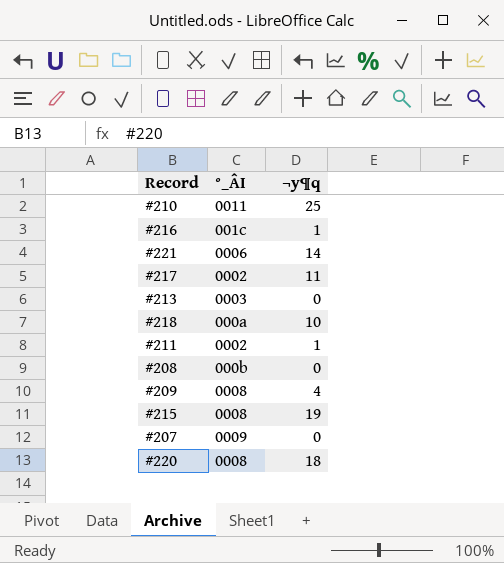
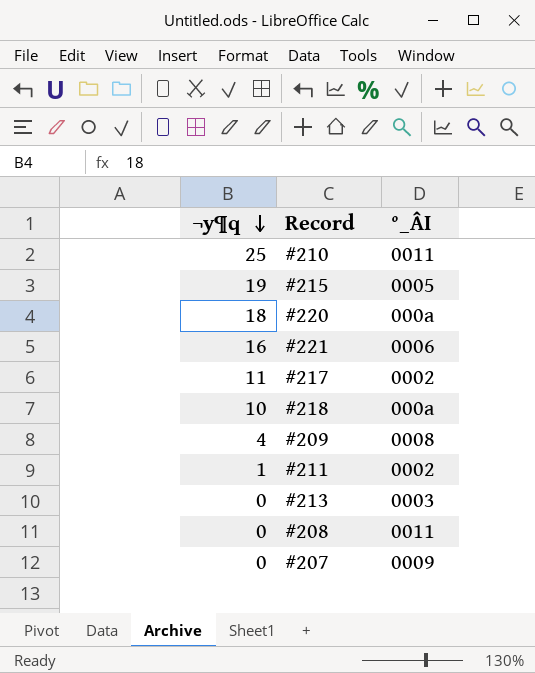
row order: none -> ¬y¶q descending
column ¬y¶q | position: 3 -> 1
row #216: 001c | 1 -> none
#215 | °_ÂI: 0008 -> 0005
#220 | °_ÂI: 0008 -> 000a
#221 | ¬y¶q: 14 -> 16
#208 | °_ÂI: 000b -> 0011

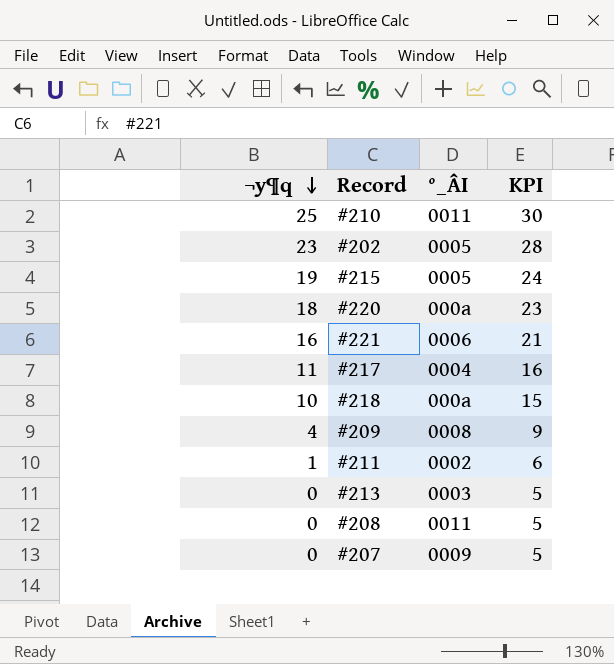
column KPI | formula: none -> [¬y¶q] + 5
row #202: none -> 23 | 0005 | 28
#217 | °_ÂI: 0002 -> 0004

